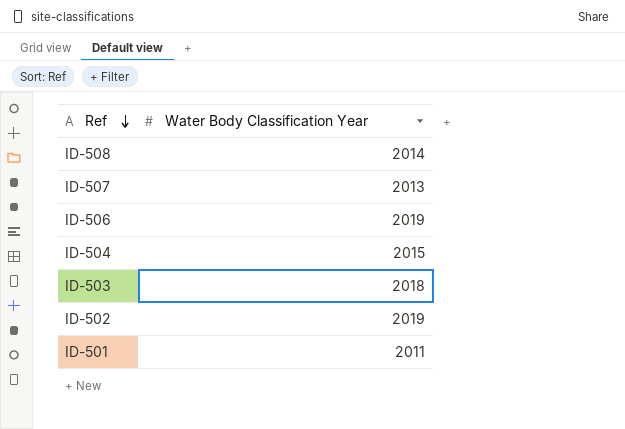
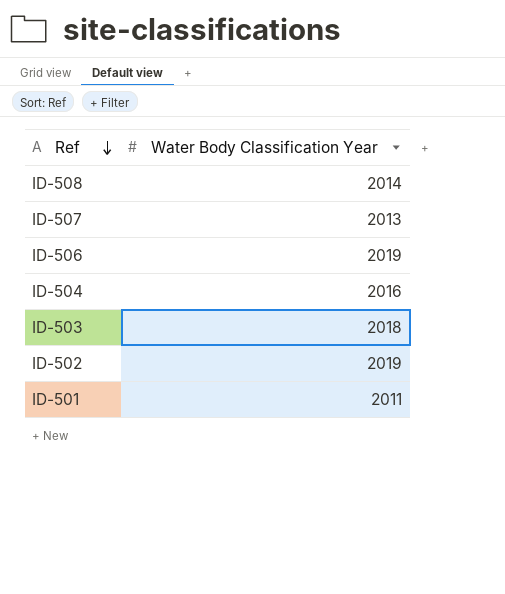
ID-504 | Water Body Classification Year: 2015 -> 2016

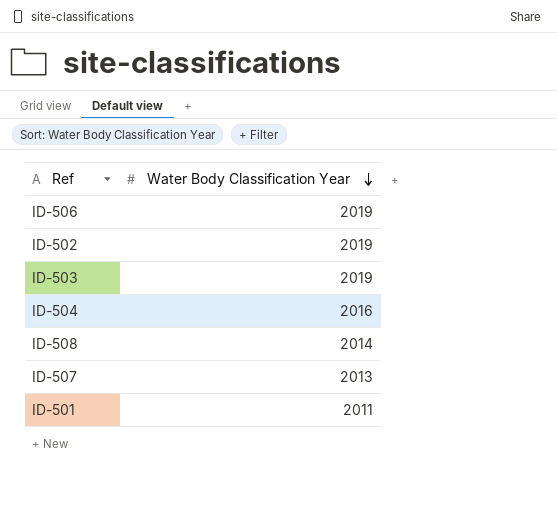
row order: Ref descending -> Water Body Classification Year descending
ID-503 | Water Body Classification Year: 2018 -> 2019

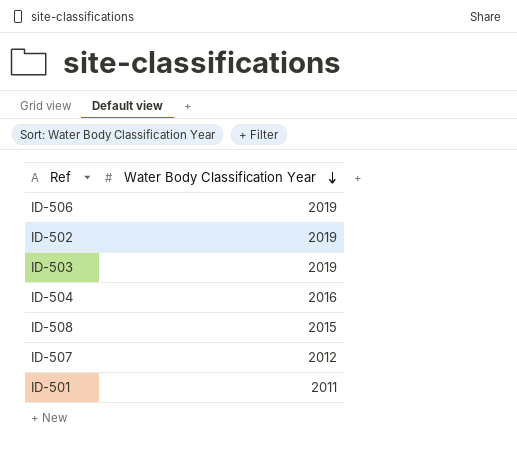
ID-508 | Water Body Classification Year: 2014 -> 2015
ID-507 | Water Body Classification Year: 2013 -> 2012

